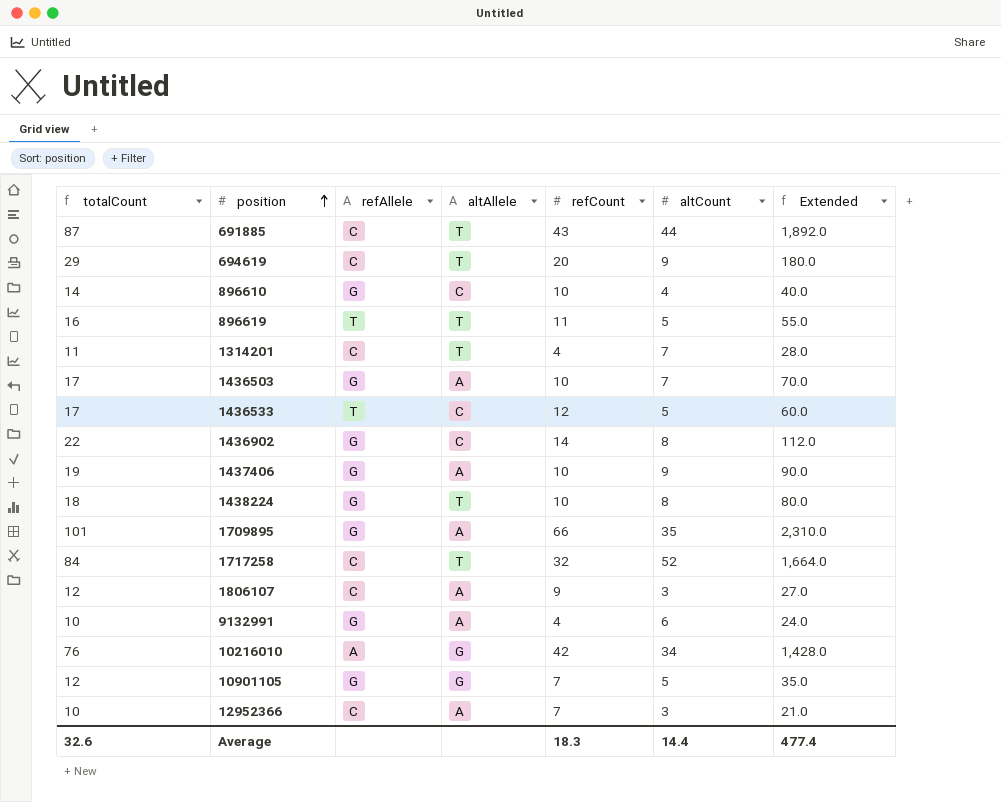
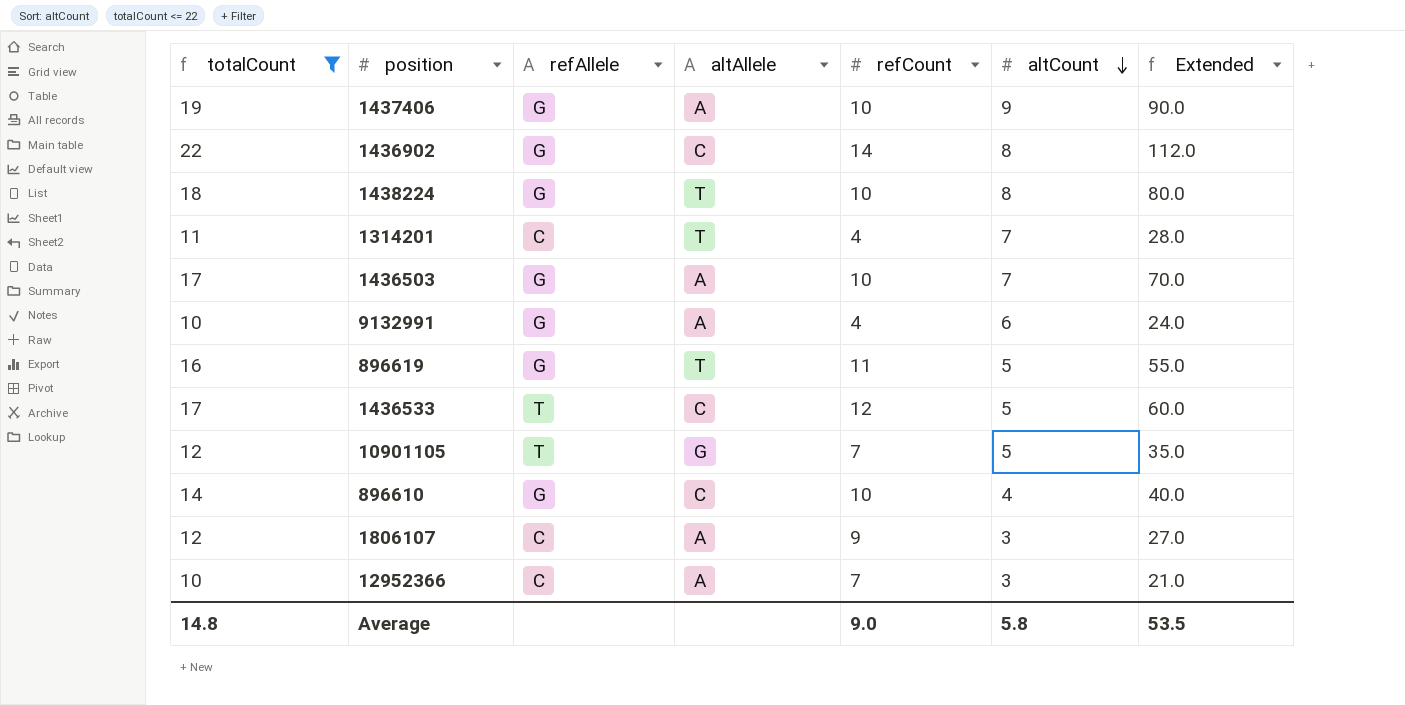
filter: none -> totalCount <= 22
row order: position ascending -> altCount descending
896619 | refAllele: T -> G
10901105 | refAllele: G -> T
Average | totalCount: 32.6 -> 14.8
Average | refCount: 18.3 -> 9.0
Average | altCount: 14.4 -> 5.8
Average | Extended: 477.4 -> 53.5

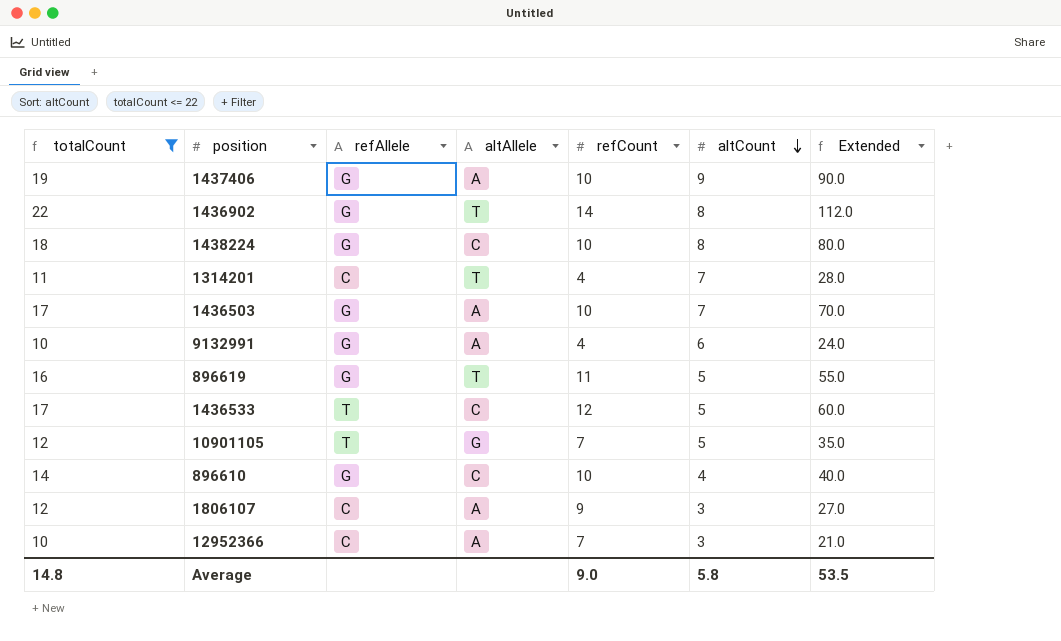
1436902 | altAllele: C -> T
1438224 | altAllele: T -> C

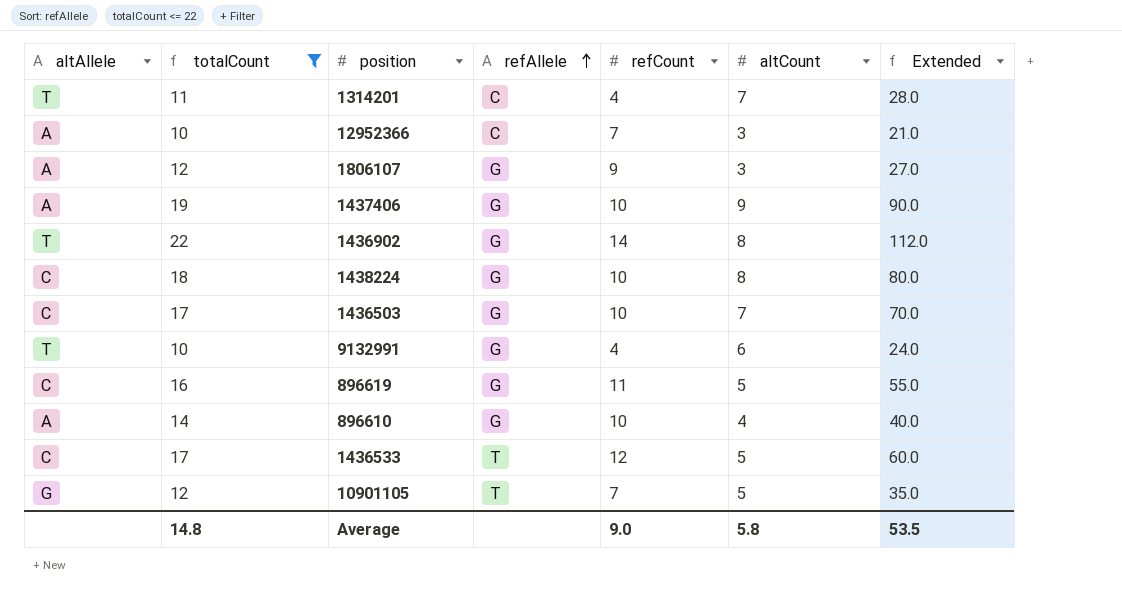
row order: altCount descending -> refAllele ascending
column altAllele | position: 4 -> 1
1806107 | refAllele: C -> G
1436503 | altAllele: A -> C
9132991 | altAllele: A -> T
896619 | altAllele: T -> C
896610 | altAllele: C -> A

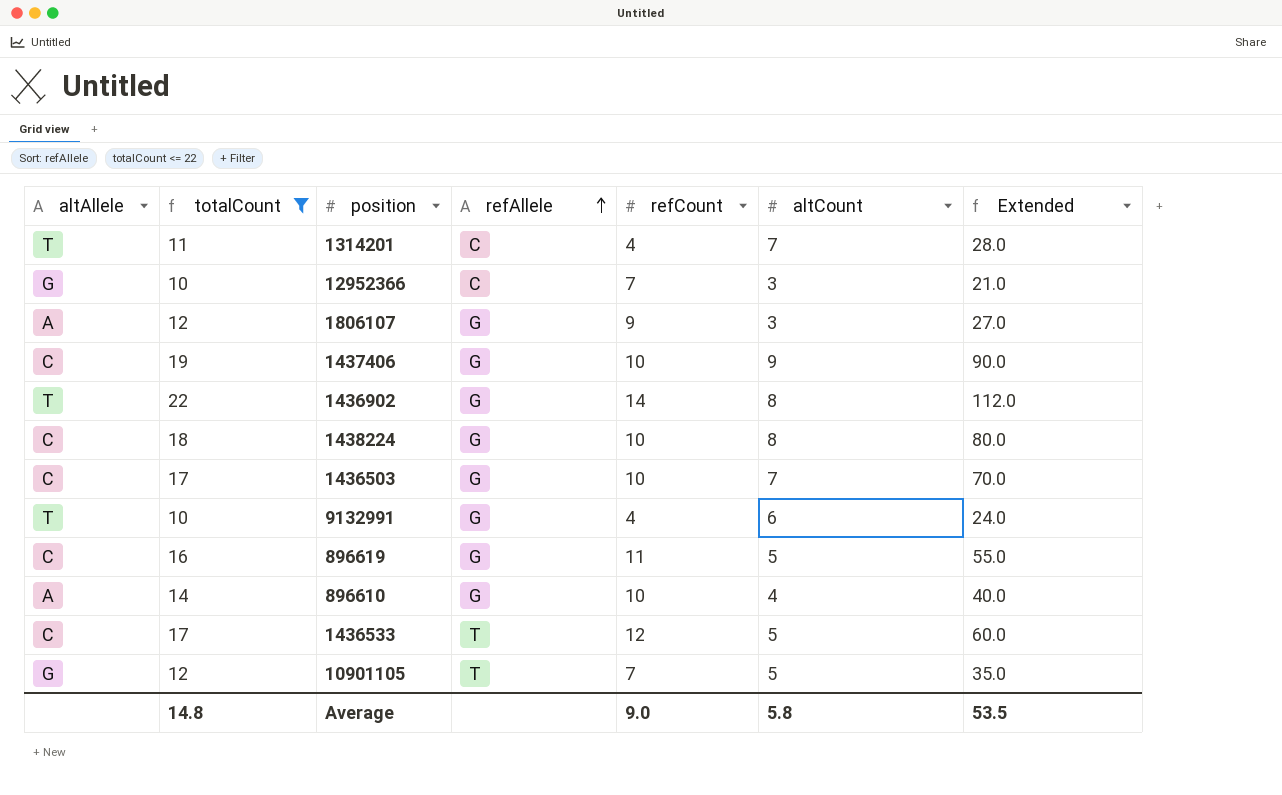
12952366 | altAllele: A -> G
1437406 | altAllele: A -> C

